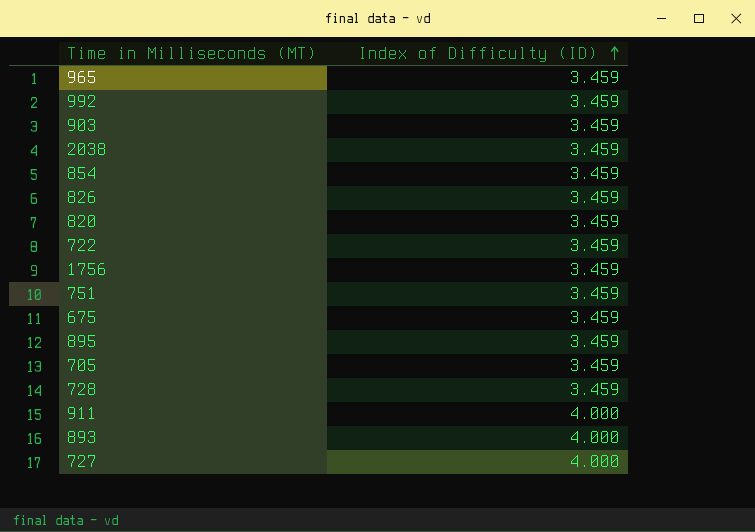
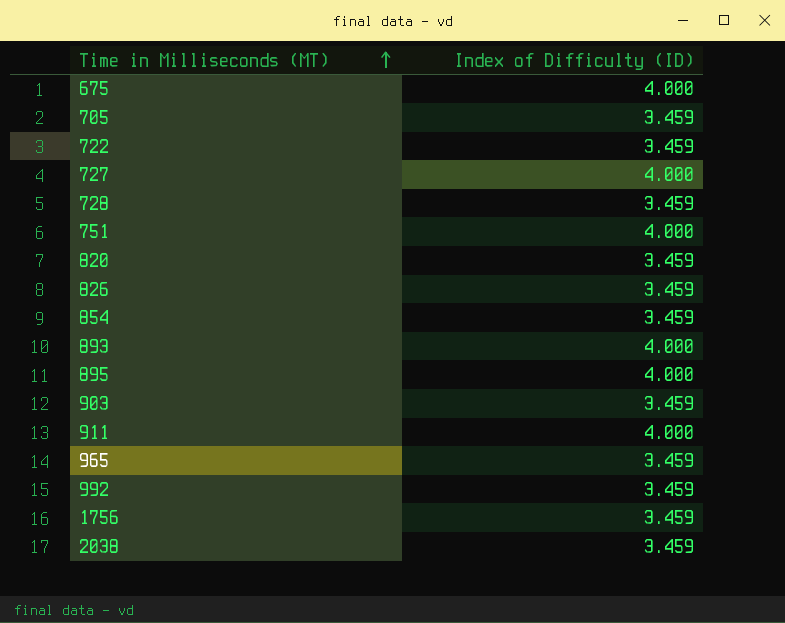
row order: Index of Difficulty (ID) ascending -> Time in Milliseconds (MT) ascending
675 | Index of Difficulty (ID): 3.459 -> 4.000
751 | Index of Difficulty (ID): 3.459 -> 4.000
895 | Index of Difficulty (ID): 3.459 -> 4.000

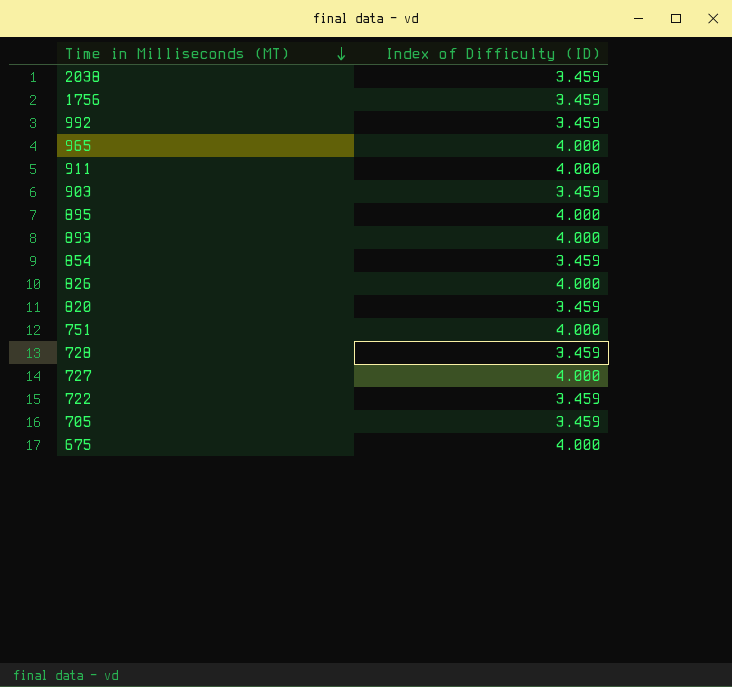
row order: Time in Milliseconds (MT) ascending -> Time in Milliseconds (MT) descending
965 | Index of Difficulty (ID): 3.459 -> 4.000
826 | Index of Difficulty (ID): 3.459 -> 4.000

